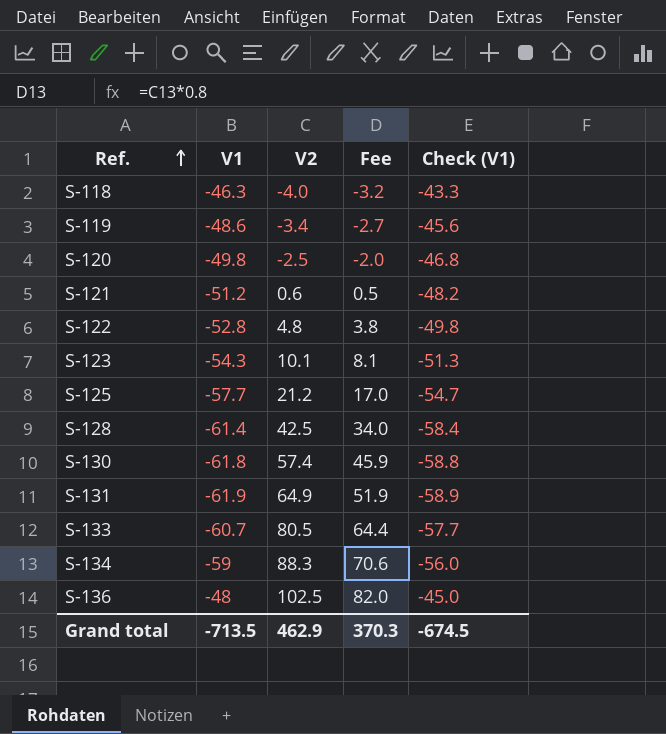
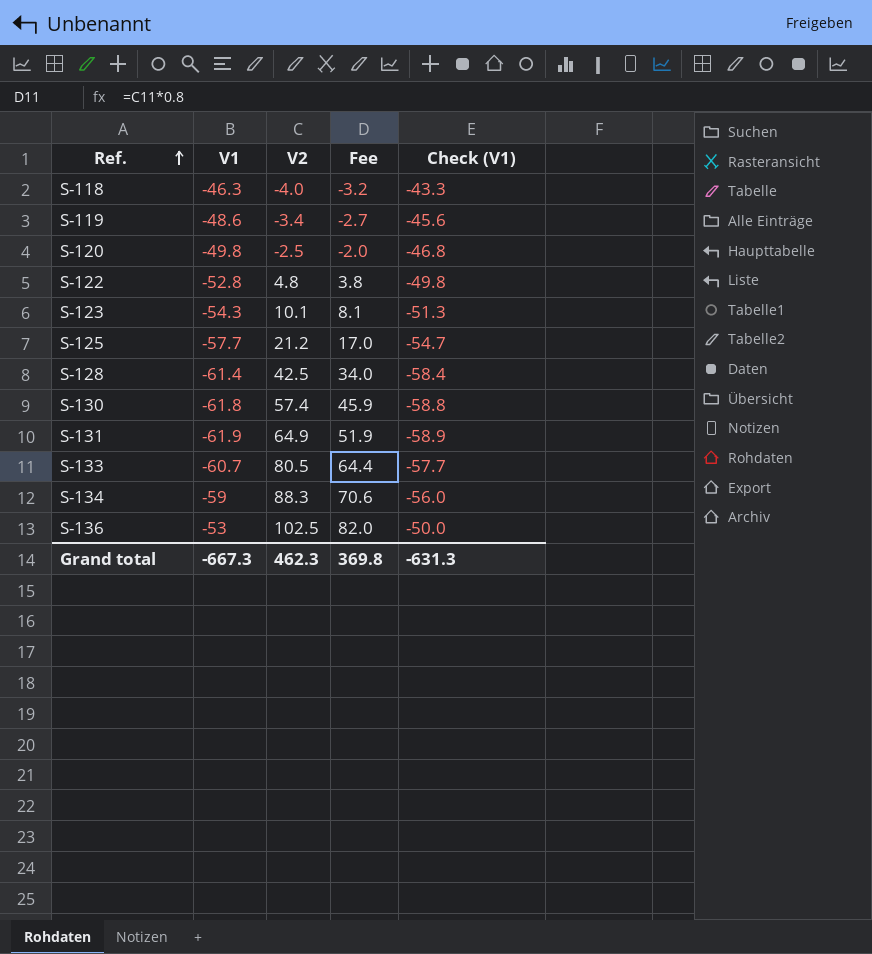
row S-121: -51.2 | 0.6 | 0.5 | -48.2 -> none
S-136 | V1: -48 -> -53
S-136 | Check (V1): -45.0 -> -50.0
Grand total | V1: -713.5 -> -667.3
Grand total | V2: 462.9 -> 462.3
Grand total | Fee: 370.3 -> 369.8
Grand total | Check (V1): -674.5 -> -631.3

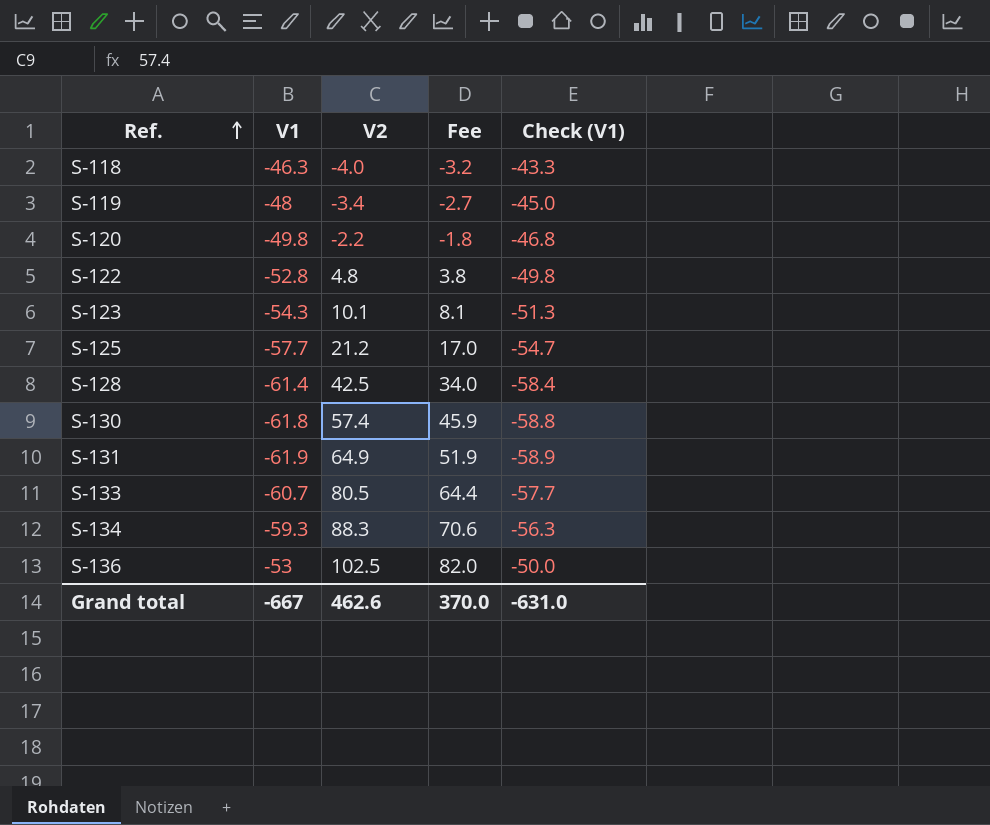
S-119 | V1: -48.6 -> -48
S-119 | Check (V1): -45.6 -> -45.0
S-120 | V2: -2.5 -> -2.2
S-120 | Fee: -2.0 -> -1.8
S-134 | V1: -59 -> -59.3
S-134 | Check (V1): -56.0 -> -56.3
Grand total | V1: -667.3 -> -667
Grand total | V2: 462.3 -> 462.6
Grand total | Fee: 369.8 -> 370.0
Grand total | Check (V1): -631.3 -> -631.0

